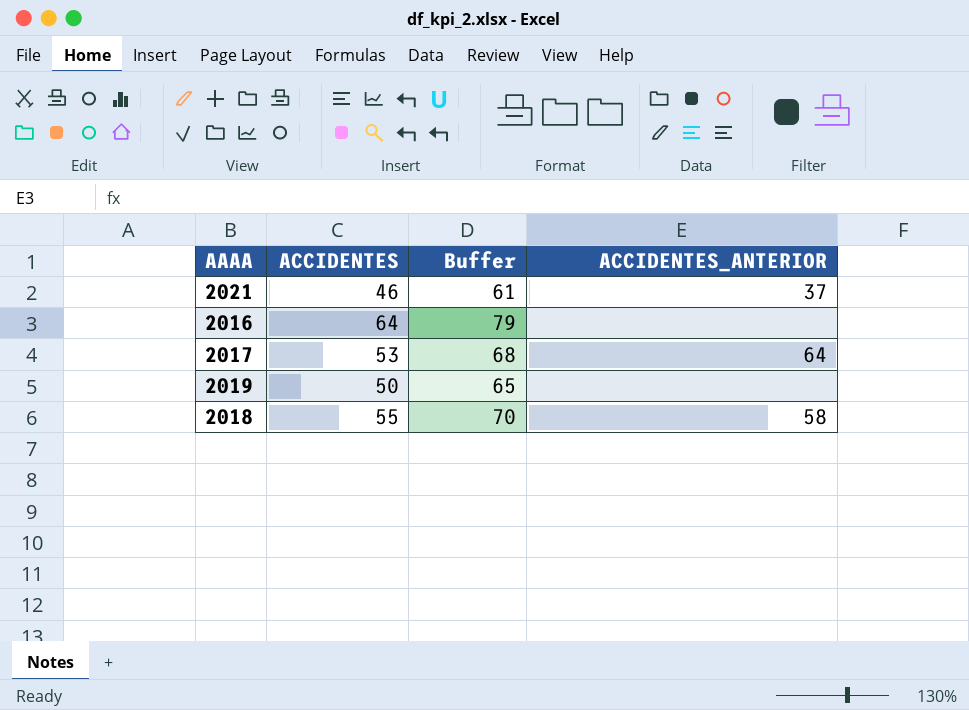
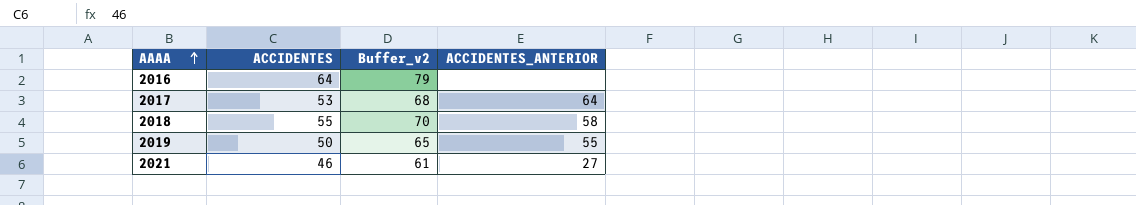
row order: none -> AAAA ascending
column name: Buffer -> Buffer_v2
2019 | ACCIDENTES_ANTERIOR: none -> 55
2021 | ACCIDENTES_ANTERIOR: 37 -> 27

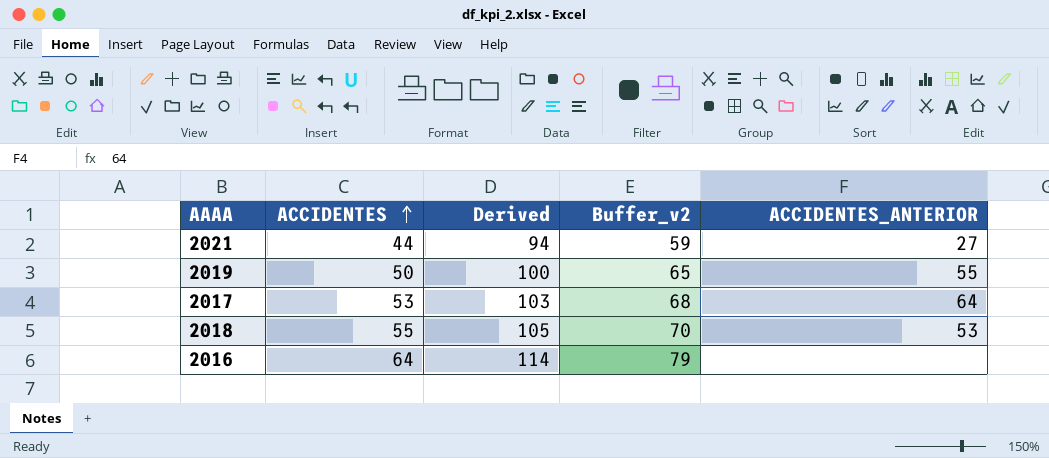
row order: AAAA ascending -> ACCIDENTES ascending
column Derived | formula: none -> [ACCIDENTES] + 50
2021 | ACCIDENTES: 46 -> 44
2021 | Buffer_v2: 61 -> 59
2018 | ACCIDENTES_ANTERIOR: 58 -> 53

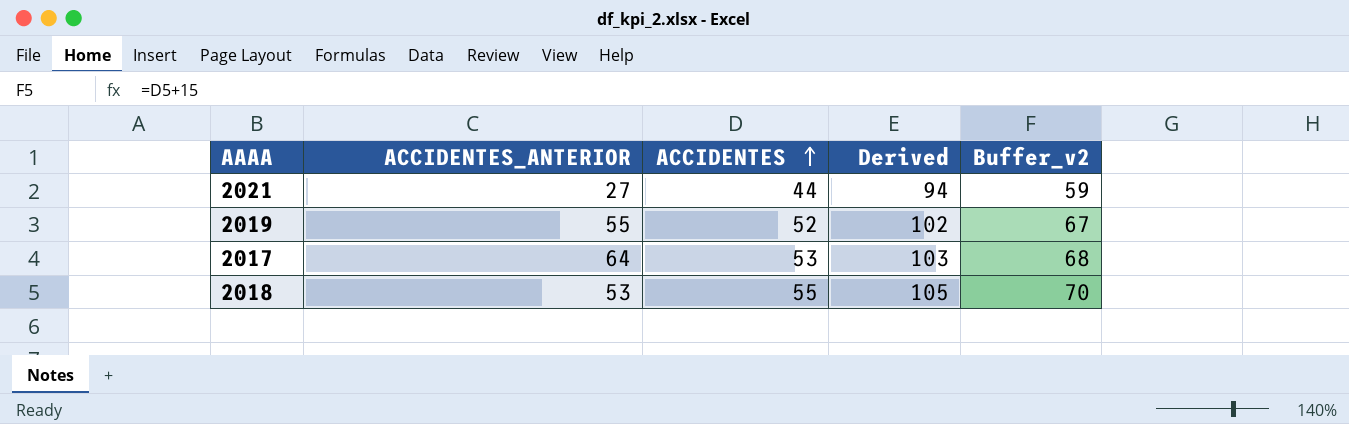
column ACCIDENTES_ANTERIOR | position: 5 -> 2
row 2016: 64 | 114 | 79 | none -> none
2019 | ACCIDENTES: 50 -> 52
2019 | Derived: 100 -> 102
2019 | Buffer_v2: 65 -> 67

